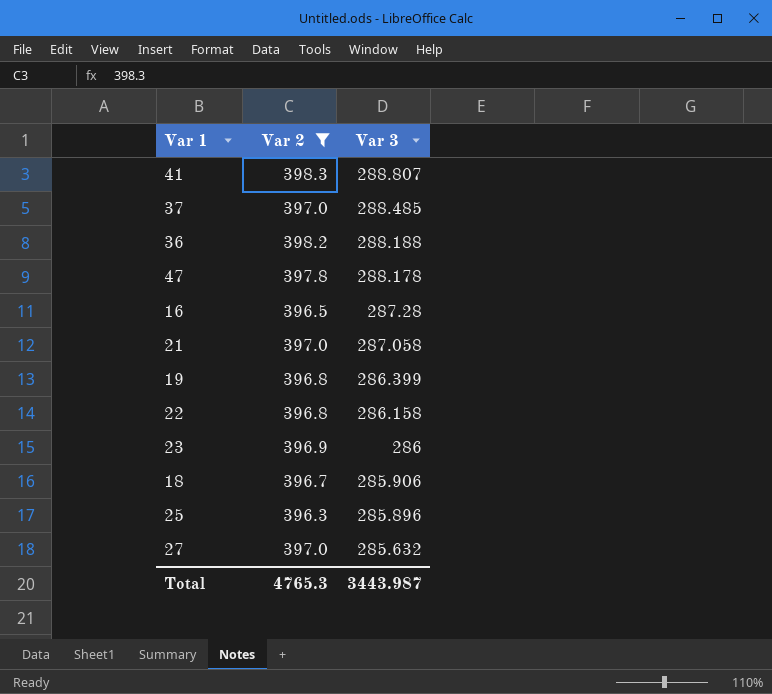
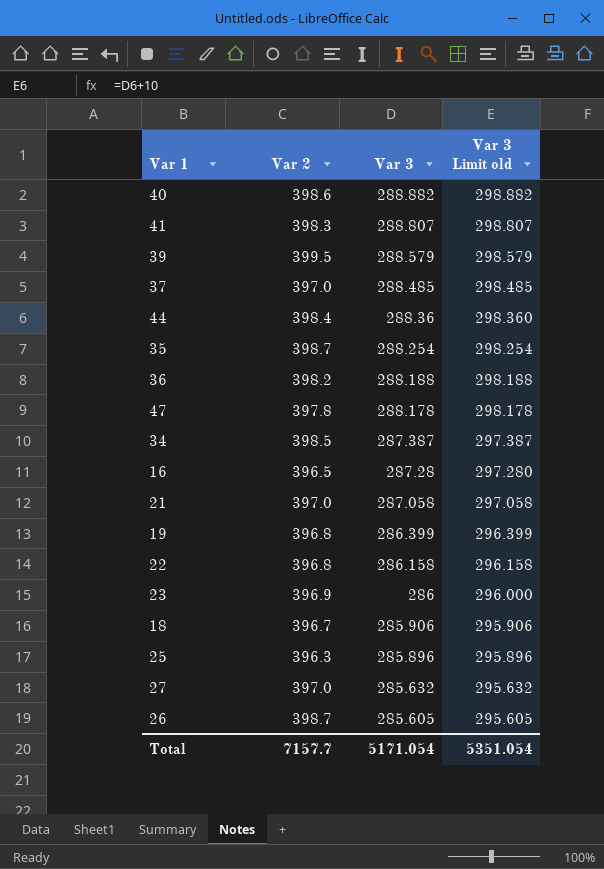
filter: Var 2 <= 398.3 -> none
column Var 3 Limit old | formula: none -> [Var 3] + 10
Total | Var 2: 4765.3 -> 7157.7
Total | Var 3: 3443.987 -> 5171.054

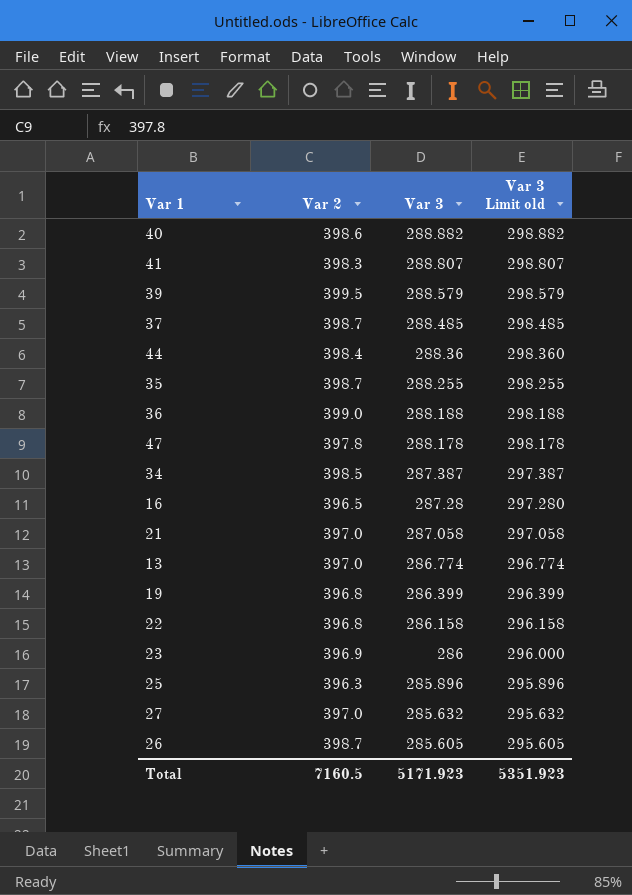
row 18: 396.7 | 285.906 | 295.906 -> none
37 | Var 2: 397.0 -> 398.7
35 | Var 3: 288.254 -> 288.255
35 | Var 3 Limit old: 298.254 -> 298.255
36 | Var 2: 398.2 -> 399.0
row 13: none -> 397.0 | 286.774 | 296.774
Total | Var 2: 7157.7 -> 7160.5
Total | Var 3: 5171.054 -> 5171.923
Total | Var 3 Limit old: 5351.054 -> 5351.923

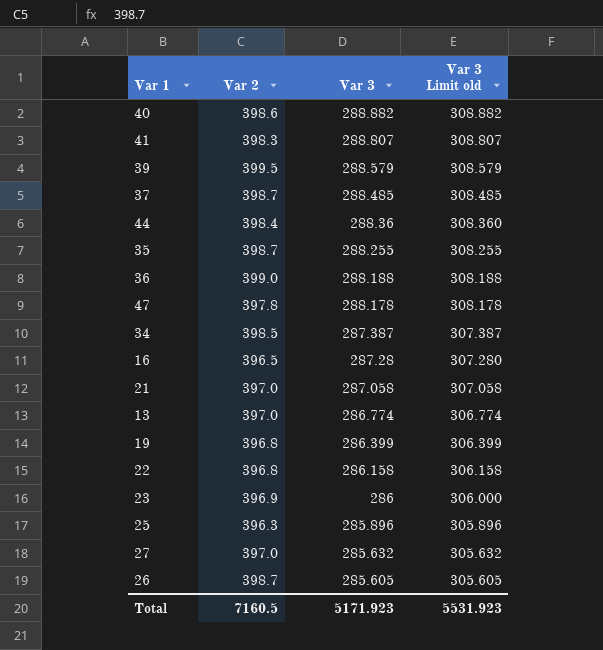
column Var 3 Limit old | formula: [Var 3] + 10 -> [Var 3] + 20
Total | Var 3 Limit old: 5351.923 -> 5531.923

